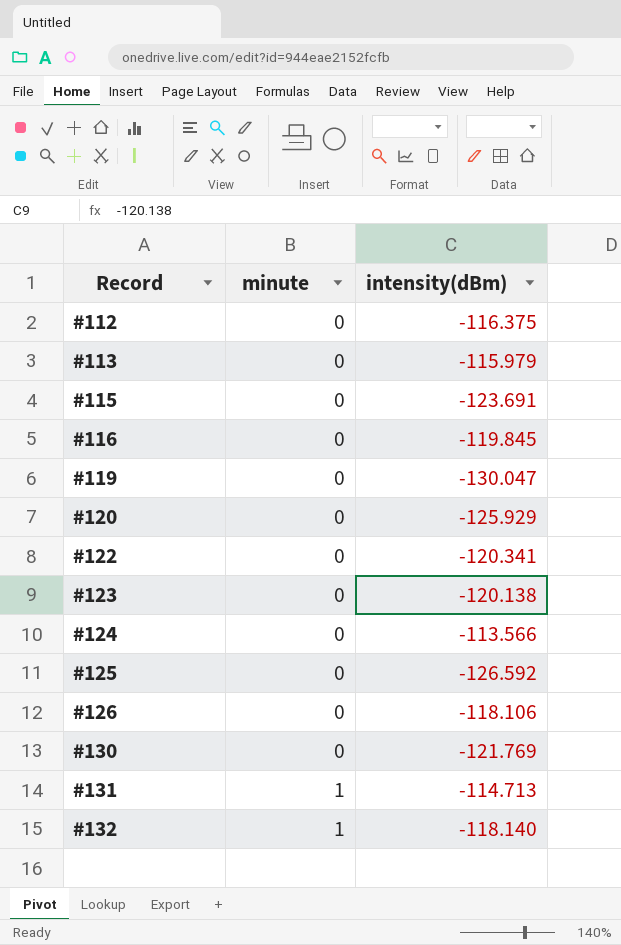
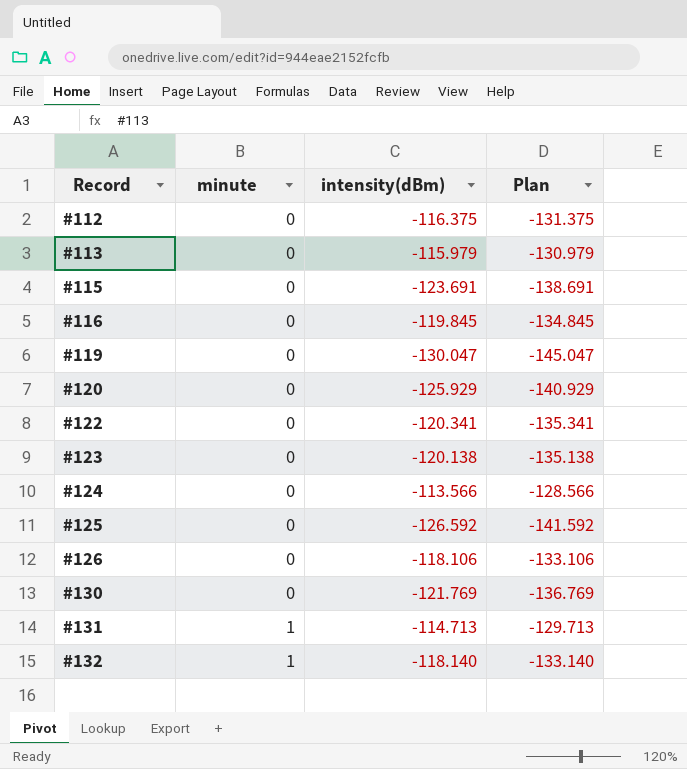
column Plan | formula: none -> [intensity(dBm)] - 15

